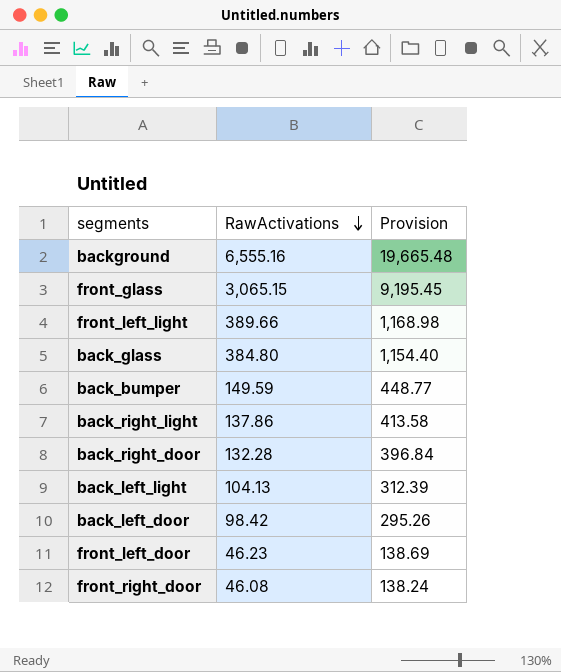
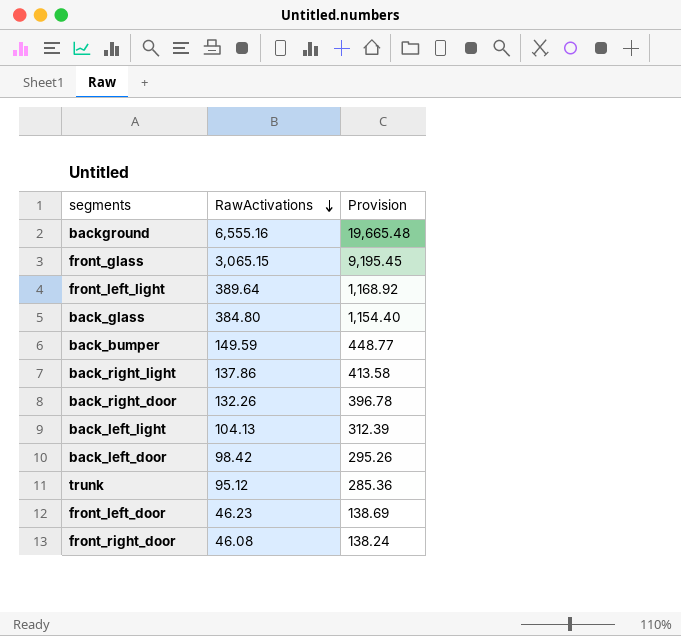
front_left_light | RawActivations: 389.66 -> 389.64
front_left_light | Provision: 1,168.98 -> 1,168.92
back_right_door | RawActivations: 132.28 -> 132.26
back_right_door | Provision: 396.84 -> 396.78
row trunk: none -> 95.12 | 285.36

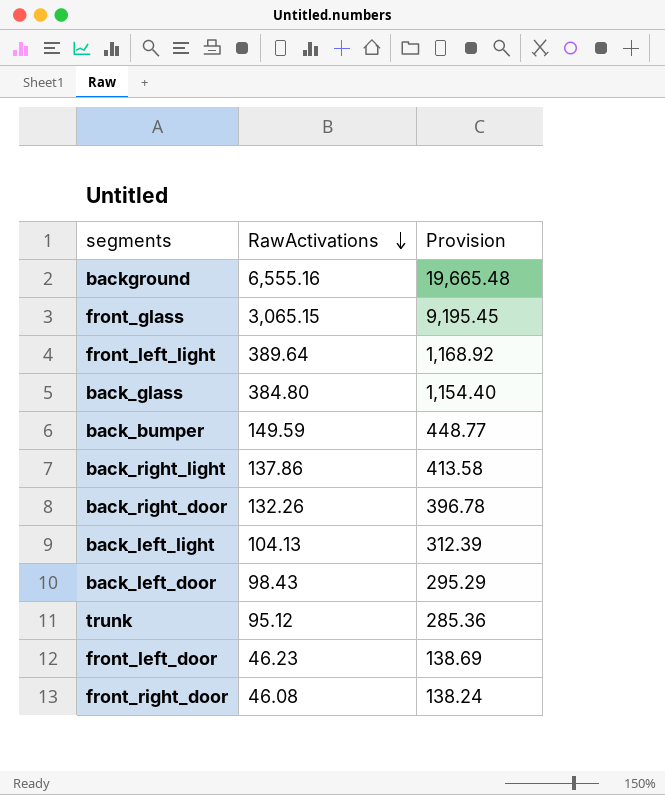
back_left_door | RawActivations: 98.42 -> 98.43
back_left_door | Provision: 295.26 -> 295.29

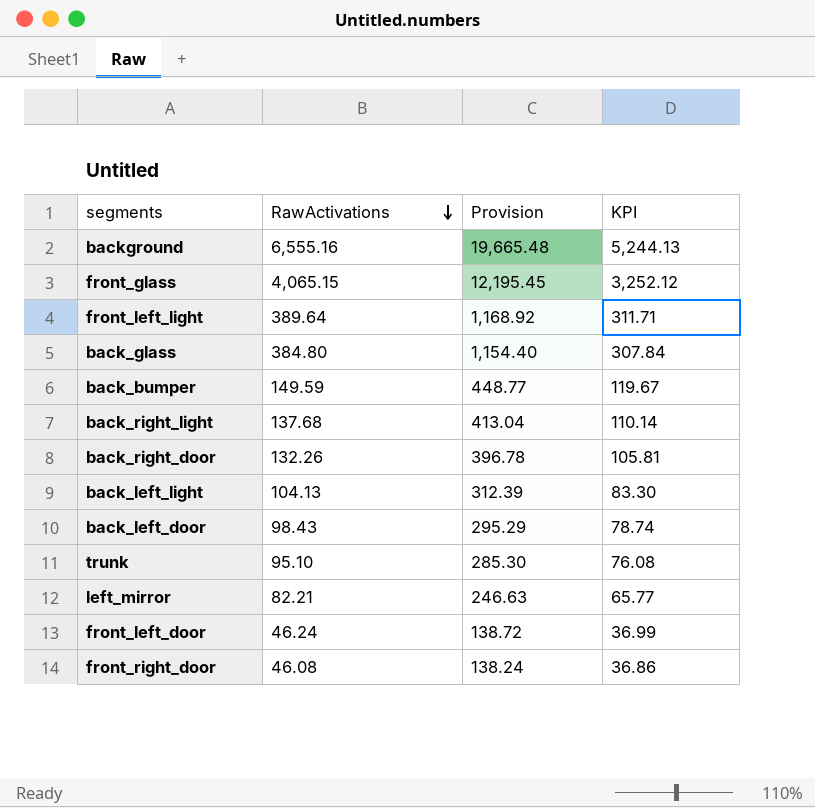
column KPI | formula: none -> [RawActivations] * 0.8
front_glass | RawActivations: 3,065.15 -> 4,065.15
front_glass | Provision: 9,195.45 -> 12,195.45
back_right_light | RawActivations: 137.86 -> 137.68
back_right_light | Provision: 413.58 -> 413.04
trunk | RawActivations: 95.12 -> 95.10
trunk | Provision: 285.36 -> 285.30
row left_mirror: none -> 82.21 | 246.63 | 65.77
front_left_door | RawActivations: 46.23 -> 46.24
front_left_door | Provision: 138.69 -> 138.72

